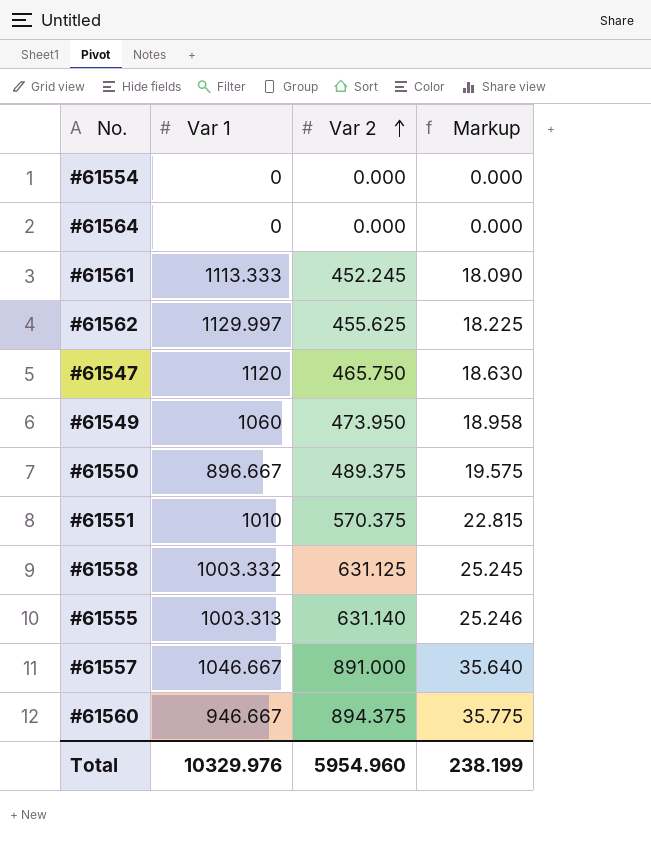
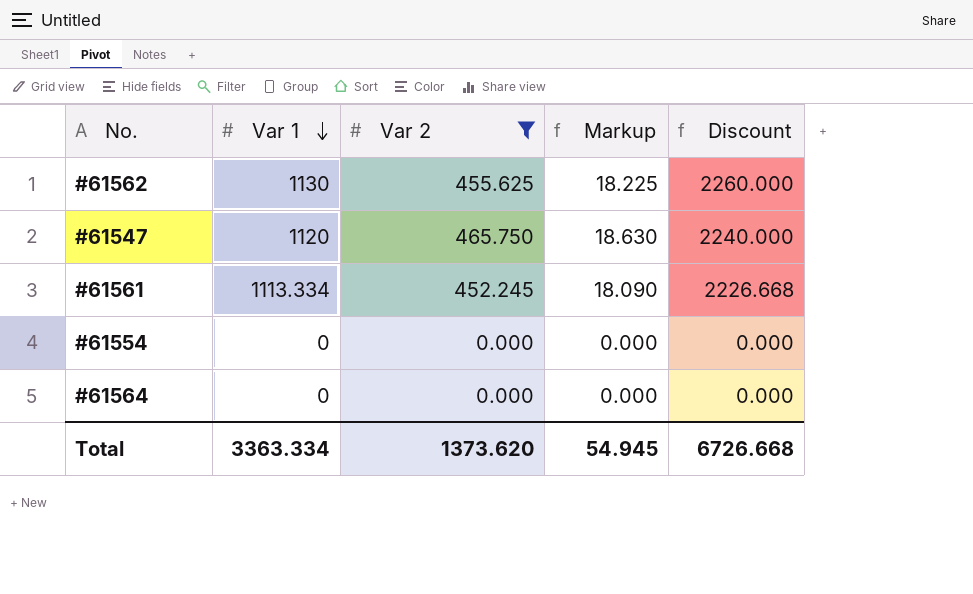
filter: none -> Var 2 <= 465.750
row order: Var 2 ascending -> Var 1 descending
column Discount | formula: none -> [Var 1] * 2
#61562 | Var 1: 1129.997 -> 1130
#61561 | Var 1: 1113.333 -> 1113.334
Total | Var 1: 10329.976 -> 3363.334
Total | Var 2: 5954.960 -> 1373.620
Total | Markup: 238.199 -> 54.945

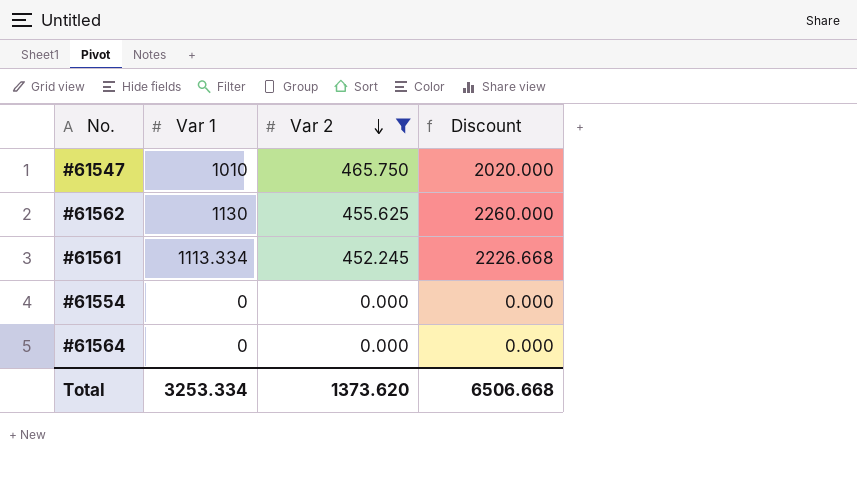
row order: Var 1 descending -> Var 2 descending
column Markup | formula: [Var 2] * 0.04 -> none
#61547 | Var 1: 1120 -> 1010
#61547 | Discount: 2240.000 -> 2020.000
Total | Var 1: 3363.334 -> 3253.334
Total | Discount: 6726.668 -> 6506.668

